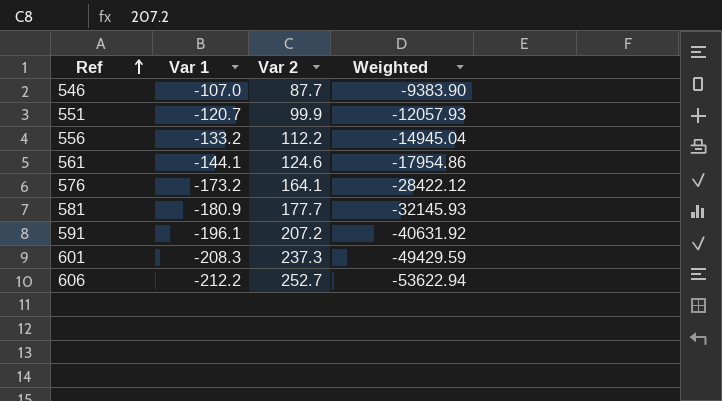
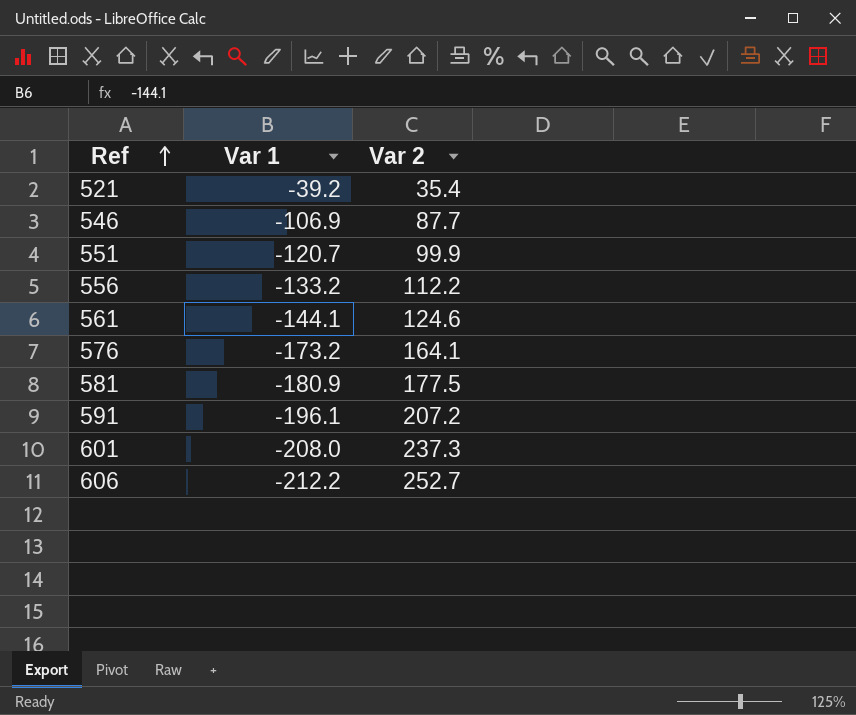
column Weighted | formula: [Var 1] * [Var 2] -> none
row 521: none -> -39.2 | 35.4
546 | Var 1: -107.0 -> -106.9
581 | Var 2: 177.7 -> 177.5
601 | Var 1: -208.3 -> -208.0

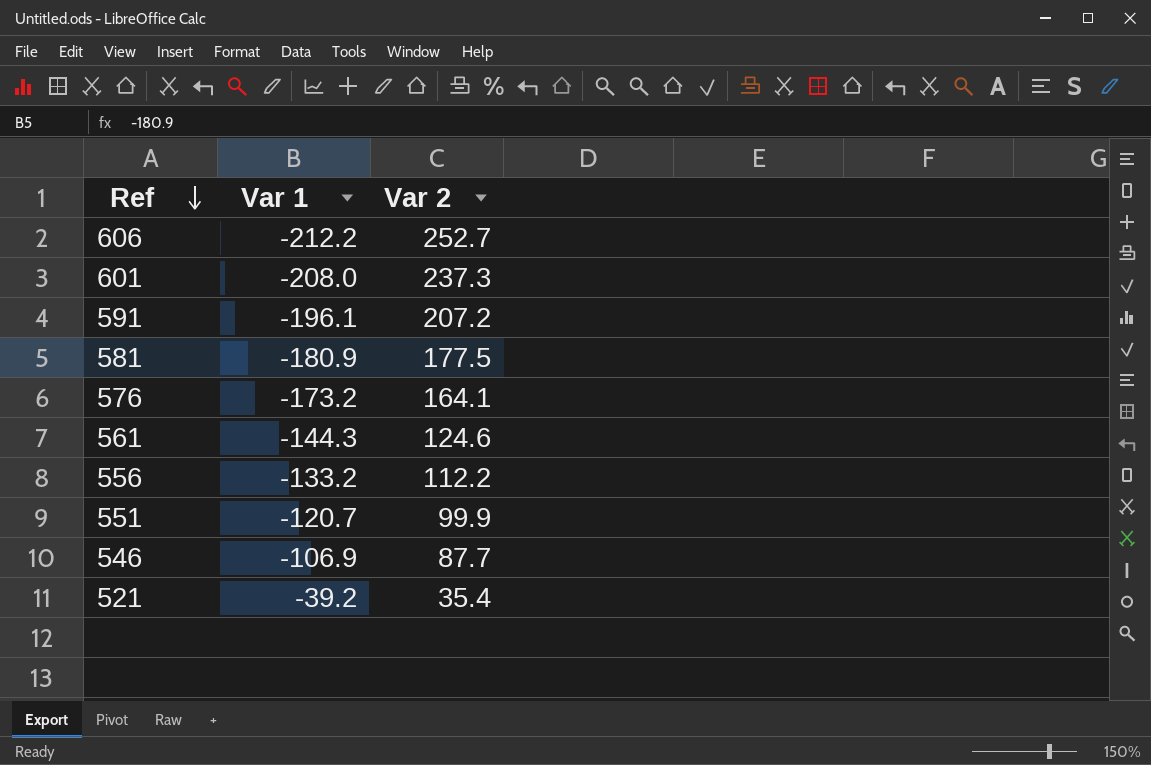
row order: Ref ascending -> Ref descending
561 | Var 1: -144.1 -> -144.3

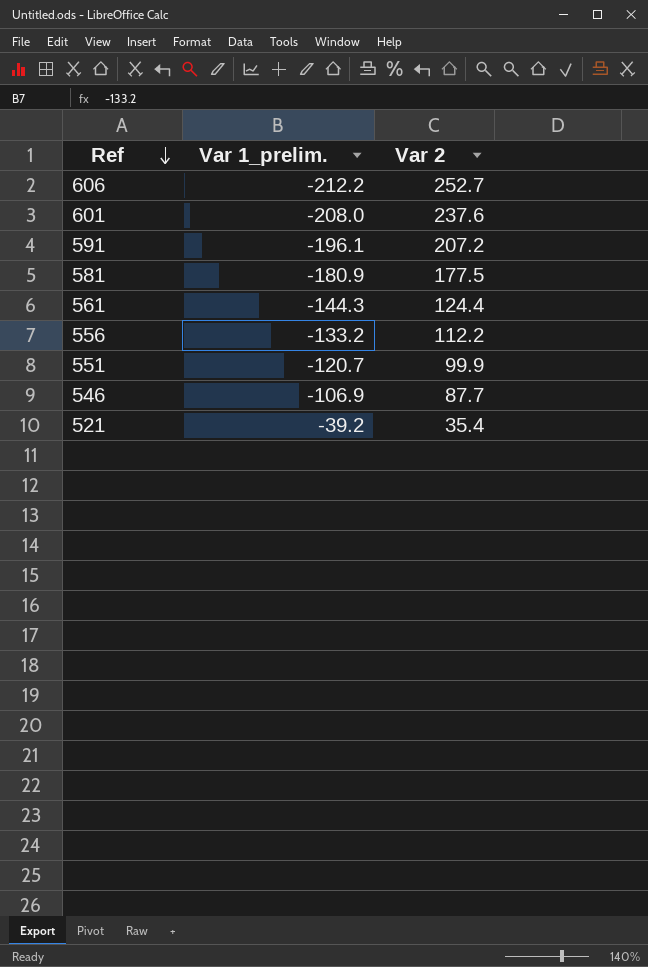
column name: Var 1 -> Var 1_prelim.
row 576: -173.2 | 164.1 -> none
601 | Var 2: 237.3 -> 237.6
561 | Var 2: 124.6 -> 124.4

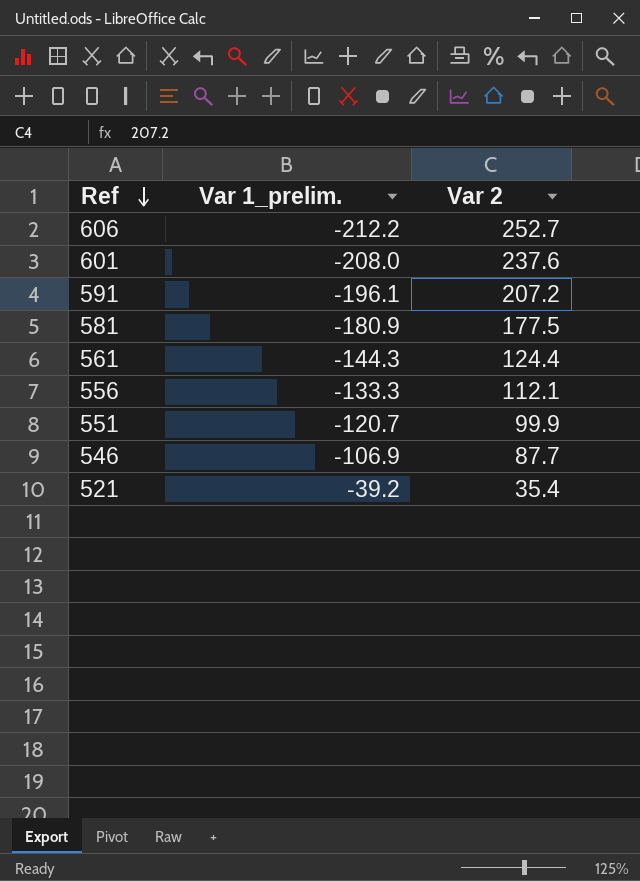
556 | Var 1_prelim.: -133.2 -> -133.3
556 | Var 2: 112.2 -> 112.1

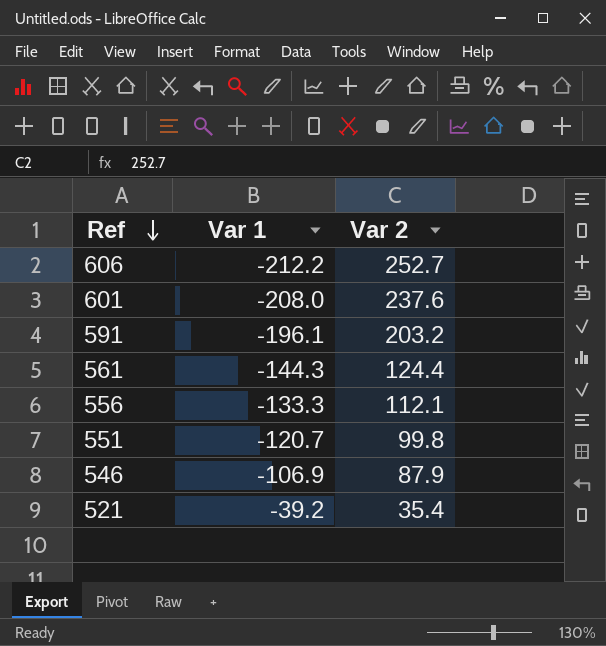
column name: Var 1_prelim. -> Var 1
row 581: -180.9 | 177.5 -> none
591 | Var 2: 207.2 -> 203.2
551 | Var 2: 99.9 -> 99.8
546 | Var 2: 87.7 -> 87.9

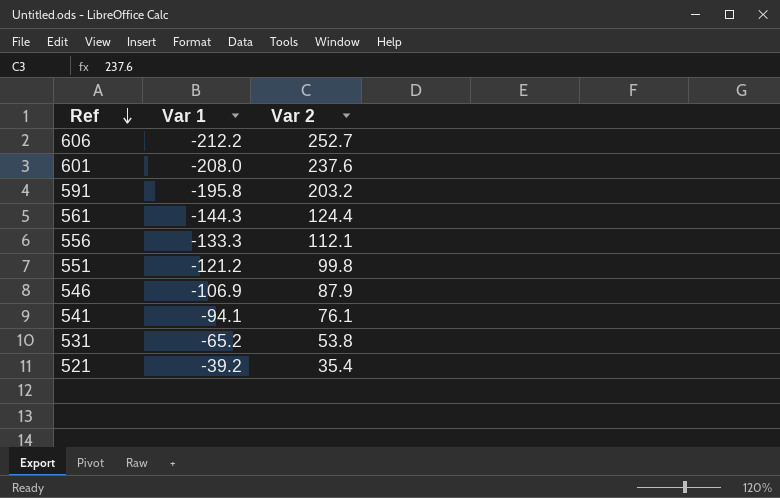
591 | Var 1: -196.1 -> -195.8
551 | Var 1: -120.7 -> -121.2
row 541: none -> -94.1 | 76.1
row 531: none -> -65.2 | 53.8

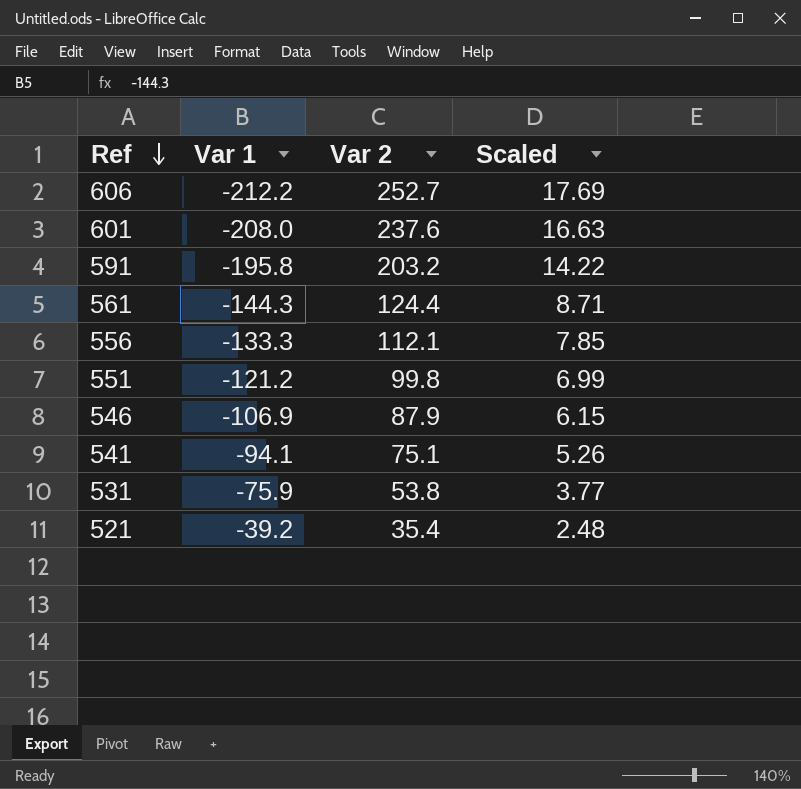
column Scaled | formula: none -> [Var 2] * 0.07
541 | Var 2: 76.1 -> 75.1
531 | Var 1: -65.2 -> -75.9

